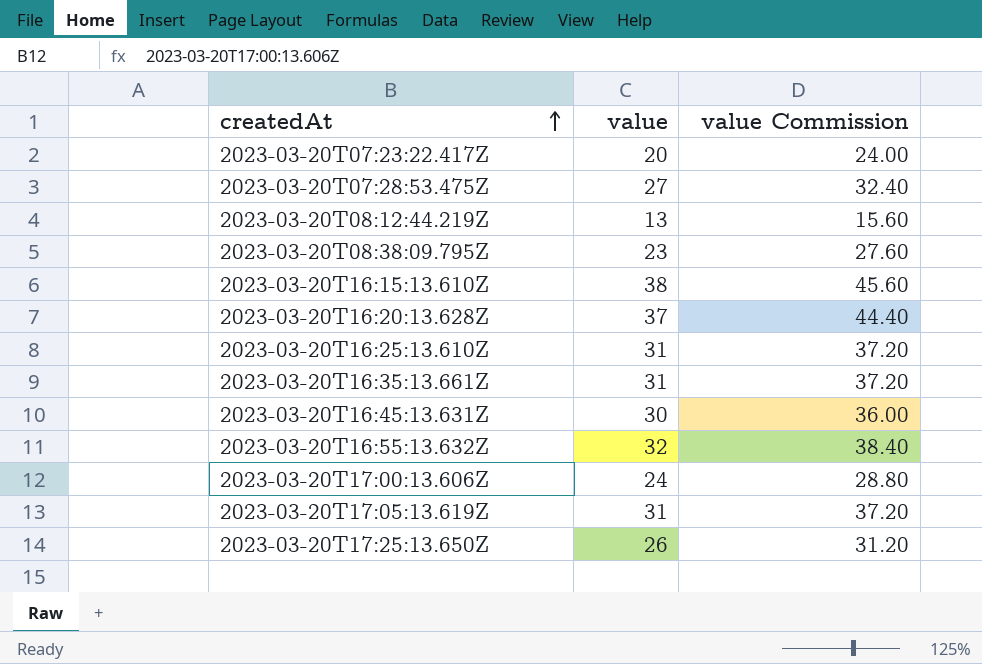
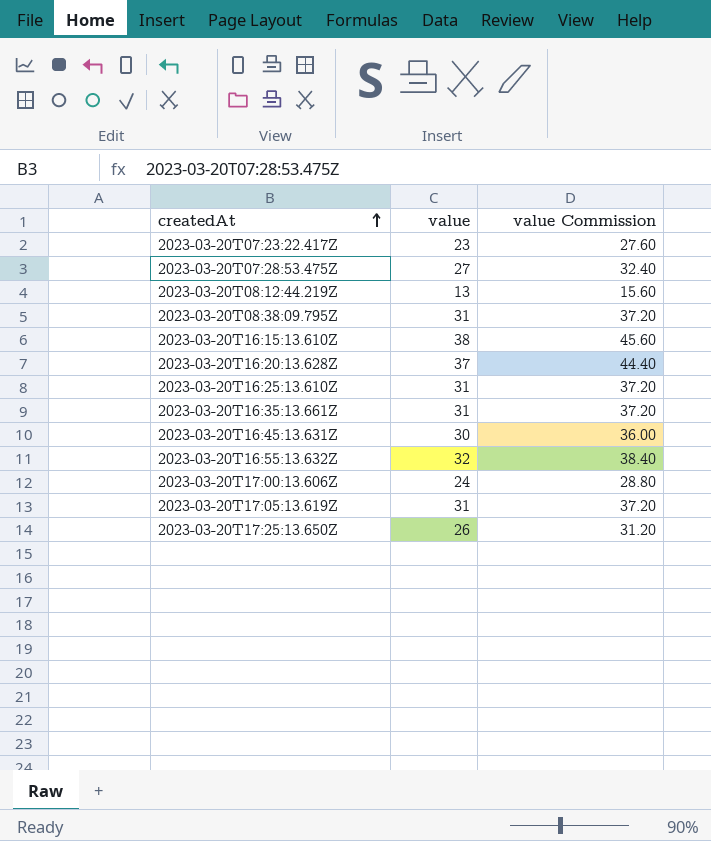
2023-03-20T07:23:22.417Z | value: 20 -> 23
2023-03-20T07:23:22.417Z | value Commission: 24.00 -> 27.60
2023-03-20T08:38:09.795Z | value: 23 -> 31
2023-03-20T08:38:09.795Z | value Commission: 27.60 -> 37.20

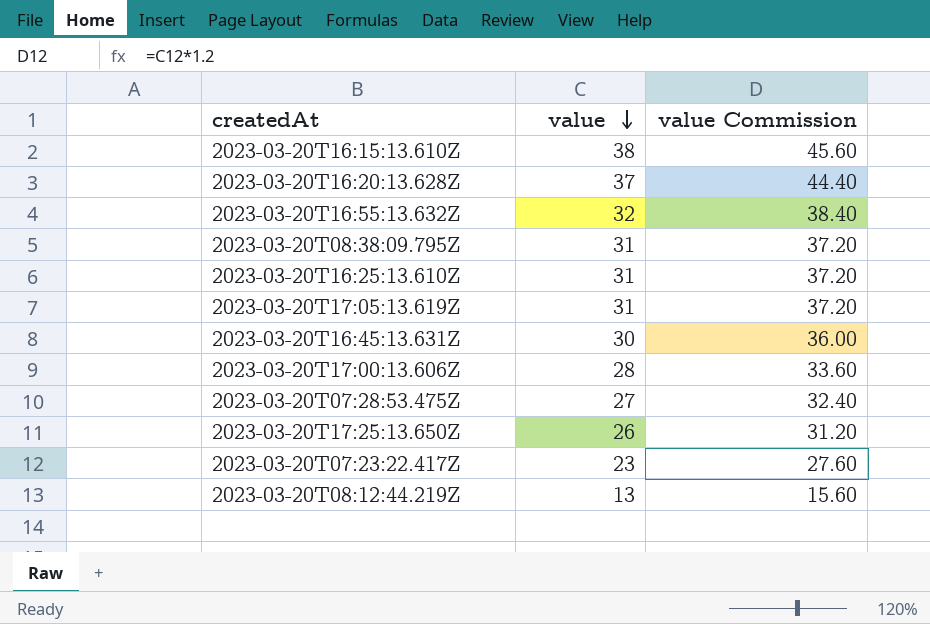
row order: createdAt ascending -> value descending
row 2023-03-20T16:35:13.661Z: 31 | 37.20 -> none
2023-03-20T17:00:13.606Z | value: 24 -> 28
2023-03-20T17:00:13.606Z | value Commission: 28.80 -> 33.60

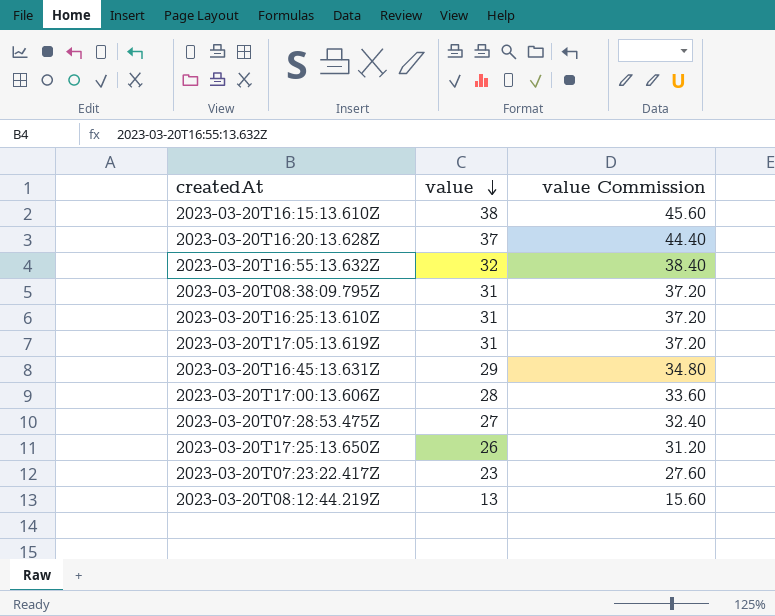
2023-03-20T16:45:13.631Z | value: 30 -> 29
2023-03-20T16:45:13.631Z | value Commission: 36.00 -> 34.80

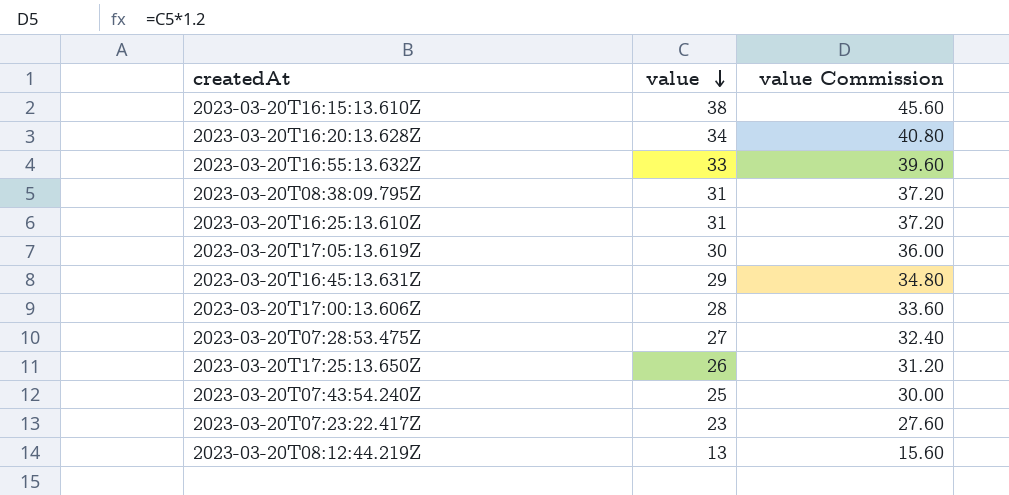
2023-03-20T16:20:13.628Z | value: 37 -> 34
2023-03-20T16:20:13.628Z | value Commission: 44.40 -> 40.80
2023-03-20T16:55:13.632Z | value: 32 -> 33
2023-03-20T16:55:13.632Z | value Commission: 38.40 -> 39.60
2023-03-20T17:05:13.619Z | value: 31 -> 30
2023-03-20T17:05:13.619Z | value Commission: 37.20 -> 36.00
row 2023-03-20T07:43:54.240Z: none -> 25 | 30.00

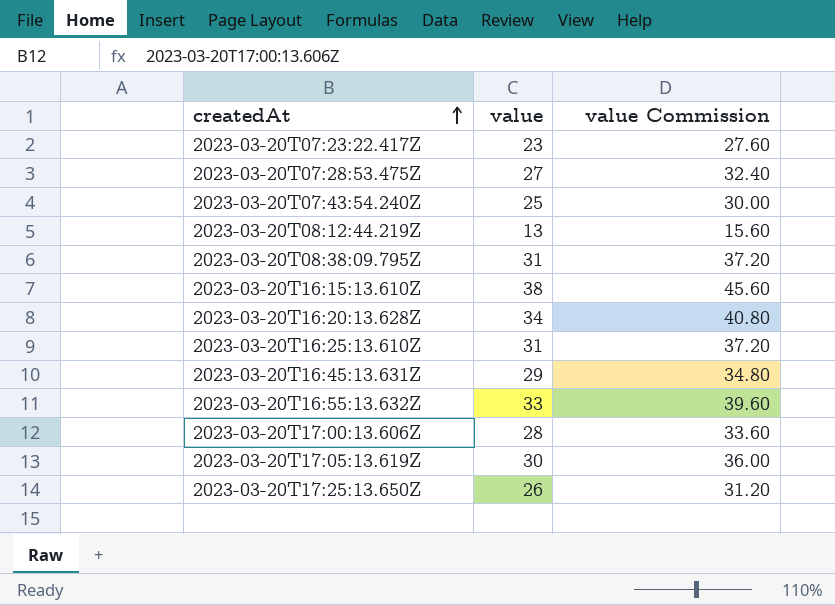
row order: value descending -> createdAt ascending

